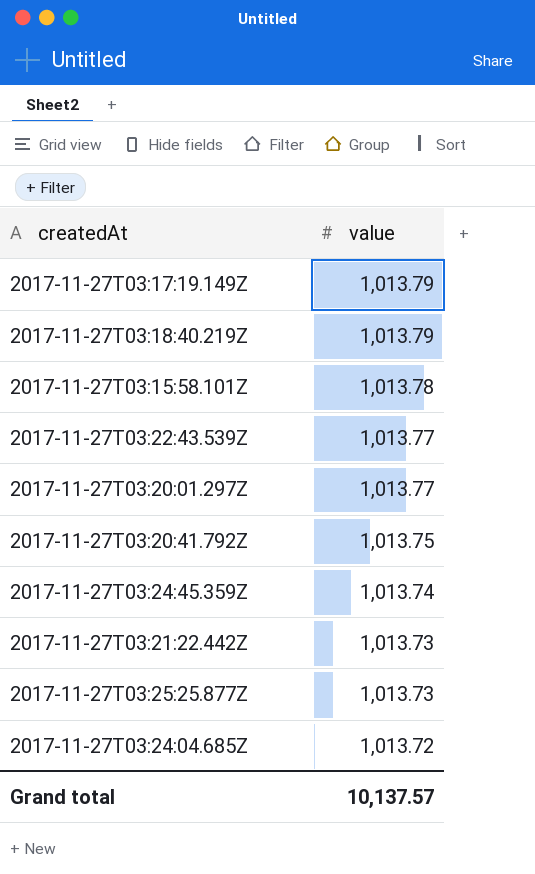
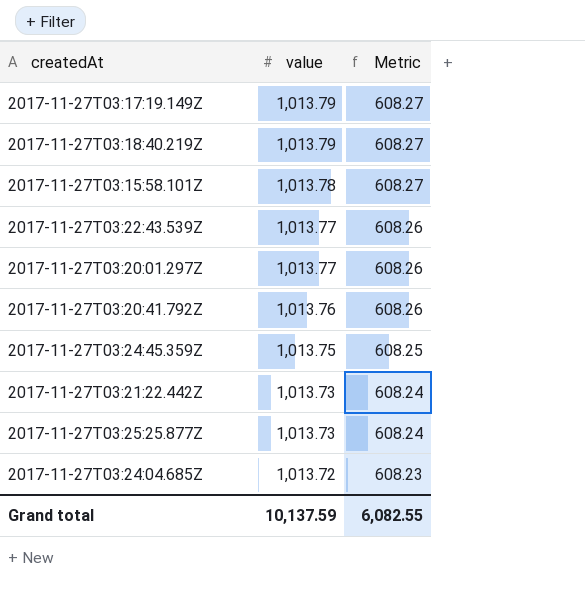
column Metric | formula: none -> [value] * 0.6
2017-11-27T03:20:41.792Z | value: 1,013.75 -> 1,013.76
2017-11-27T03:24:45.359Z | value: 1,013.74 -> 1,013.75
Grand total | value: 10,137.57 -> 10,137.59

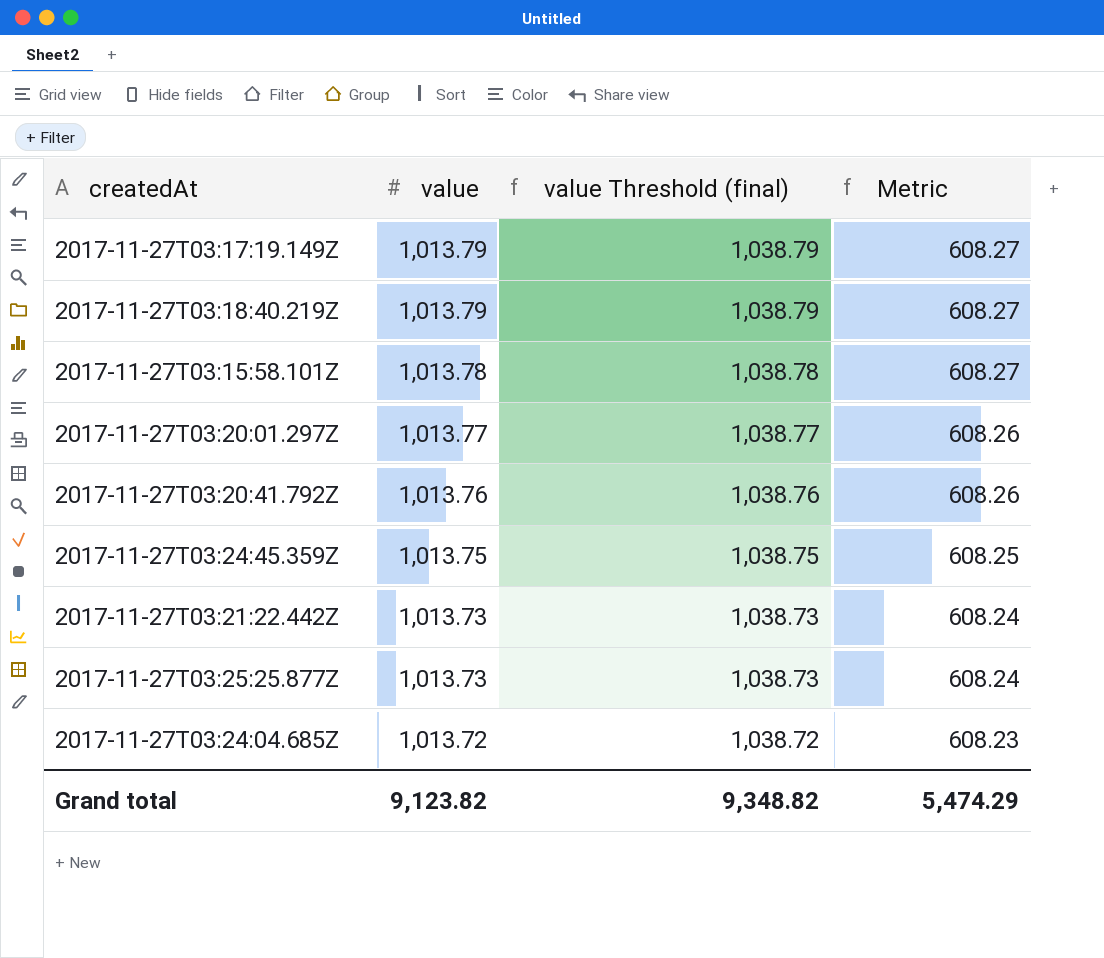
column value Threshold (final) | formula: none -> [value] + 25
row 2017-11-27T03:22:43.539Z: 1,013.77 | 608.26 -> none
Grand total | value: 10,137.59 -> 9,123.82
Grand total | Metric: 6,082.55 -> 5,474.29

